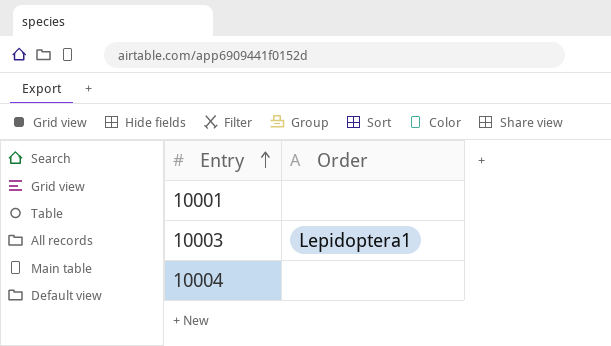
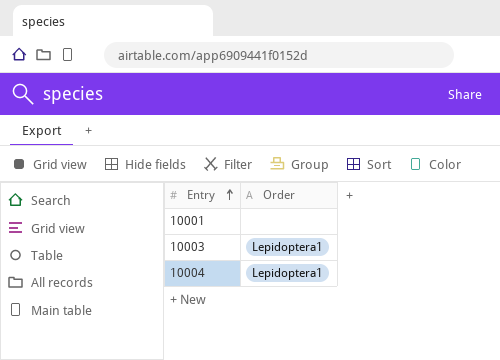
10004 | Order: none -> Lepidoptera1

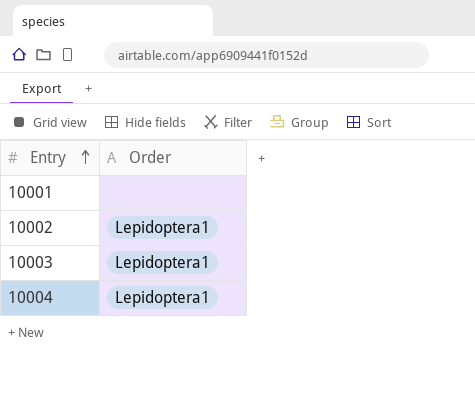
row 10002: none -> Lepidoptera1

